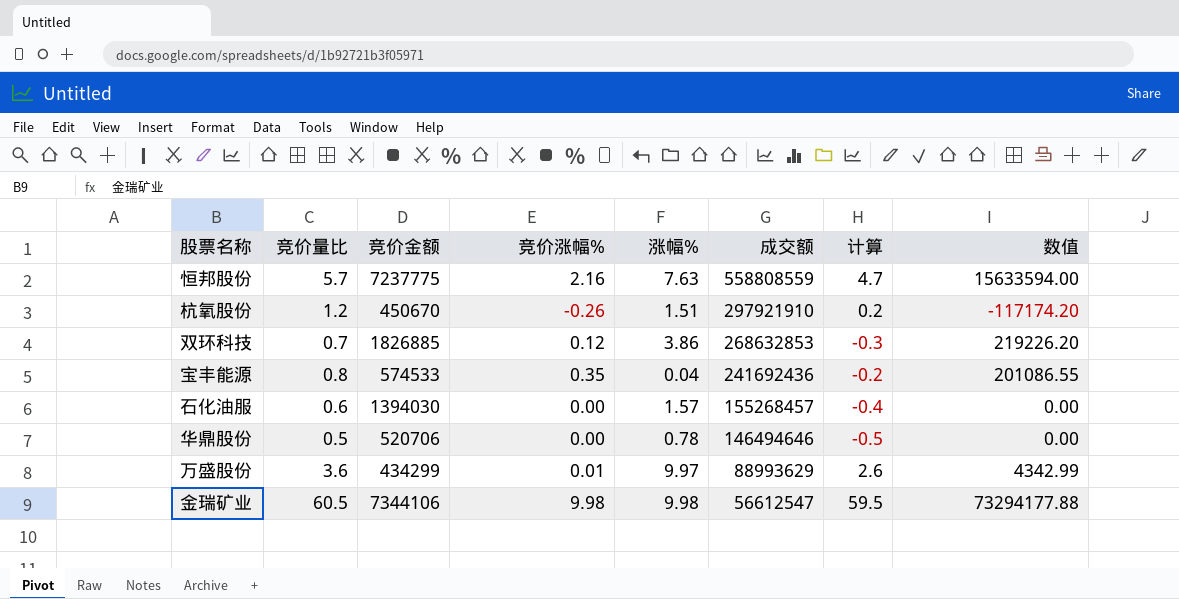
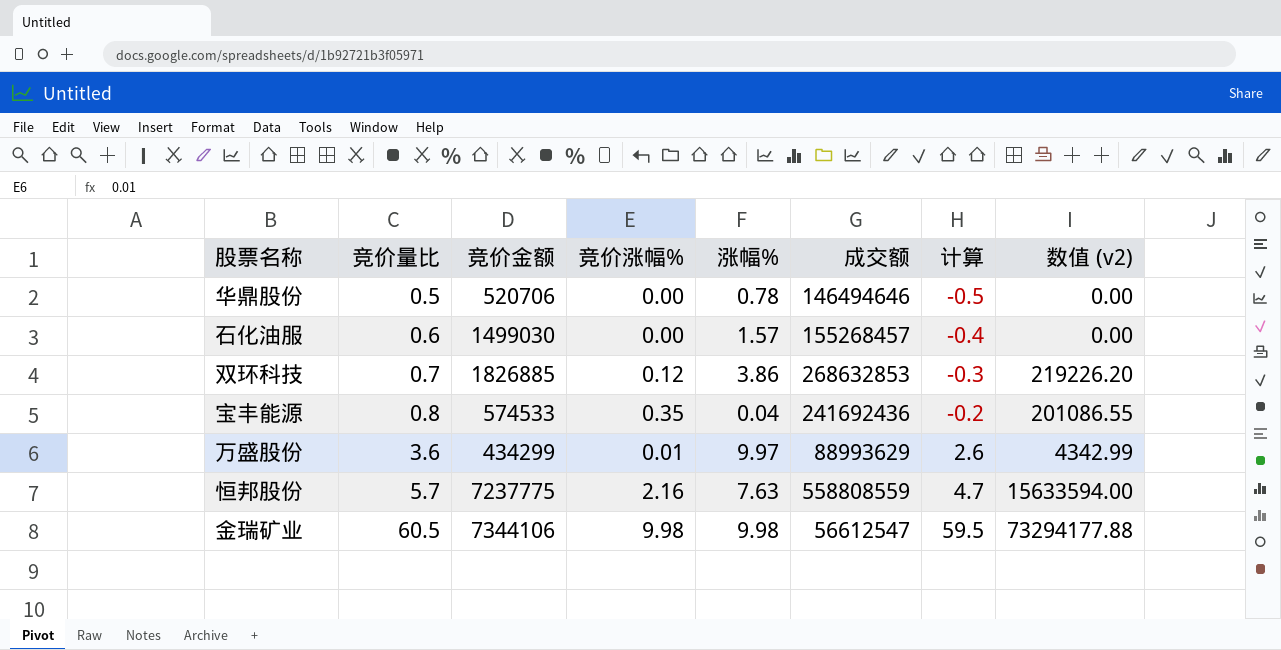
row order: 成交额 descending -> 竞价量比 ascending
column name: 数值 -> 数值 (v2)
row 杭氧股份: 1.2 | 450670 | -0.26 | 1.51 | 297921910 | 0.2 | -117174.20 -> none
石化油服 | 竞价金额: 1394030 -> 1499030

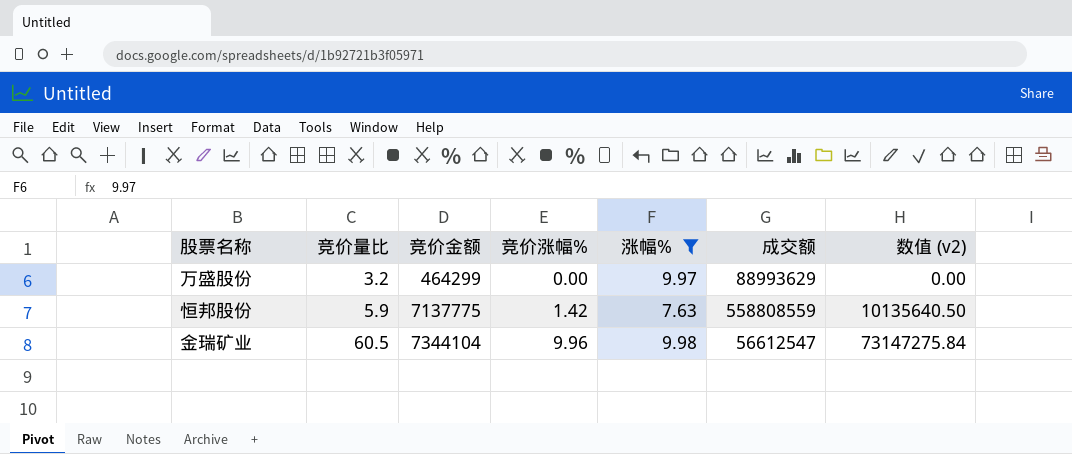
filter: none -> 涨幅% >= 7.63
column 计算 | formula: [竞价量比] - 1 -> none
万盛股份 | 竞价量比: 3.6 -> 3.2
万盛股份 | 竞价金额: 434299 -> 464299
万盛股份 | 竞价涨幅%: 0.01 -> 0.00
万盛股份 | 数值 (v2): 4342.99 -> 0.00
恒邦股份 | 竞价量比: 5.7 -> 5.9
恒邦股份 | 竞价金额: 7237775 -> 7137775
恒邦股份 | 竞价涨幅%: 2.16 -> 1.42
恒邦股份 | 数值 (v2): 15633594.00 -> 10135640.50
金瑞矿业 | 竞价金额: 7344106 -> 7344104
金瑞矿业 | 竞价涨幅%: 9.98 -> 9.96
金瑞矿业 | 数值 (v2): 73294177.88 -> 73147275.84

